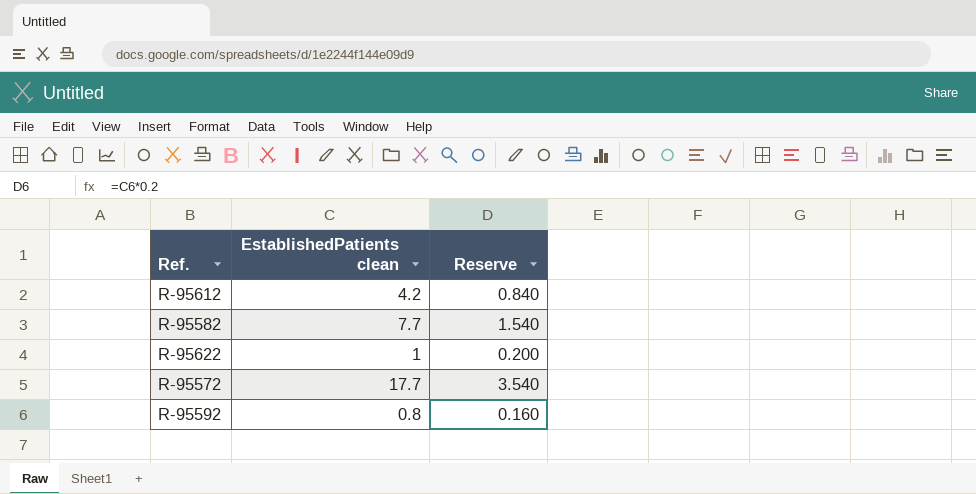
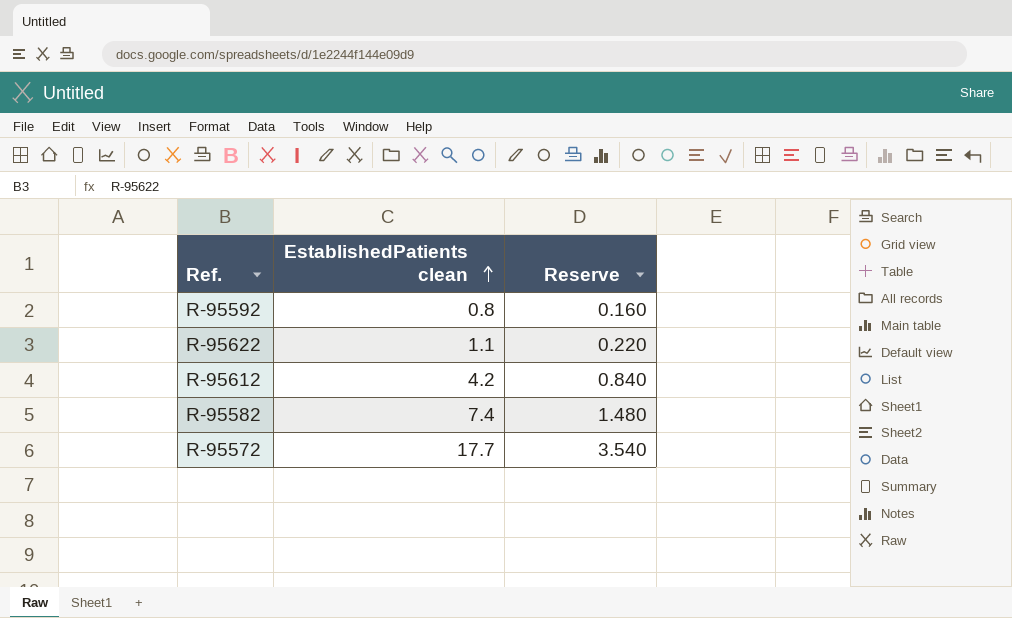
row order: none -> EstablishedPatients clean ascending
R-95622 | EstablishedPatients clean: 1 -> 1.1
R-95622 | Reserve: 0.200 -> 0.220
R-95582 | EstablishedPatients clean: 7.7 -> 7.4
R-95582 | Reserve: 1.540 -> 1.480

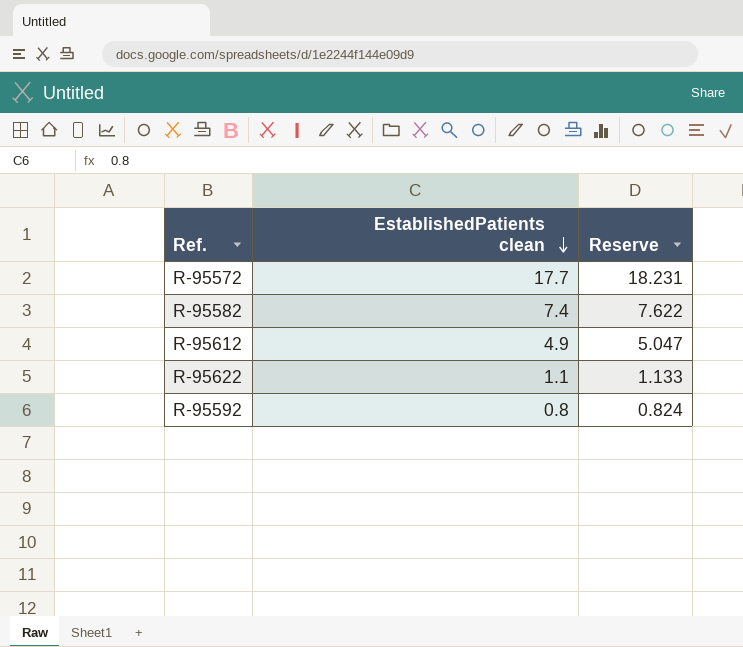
row order: EstablishedPatients clean ascending -> EstablishedPatients clean descending
column Reserve | formula: [EstablishedPatients clean] * 0.2 -> [EstablishedPatients clean] * 1.03
R-95612 | EstablishedPatients clean: 4.2 -> 4.9

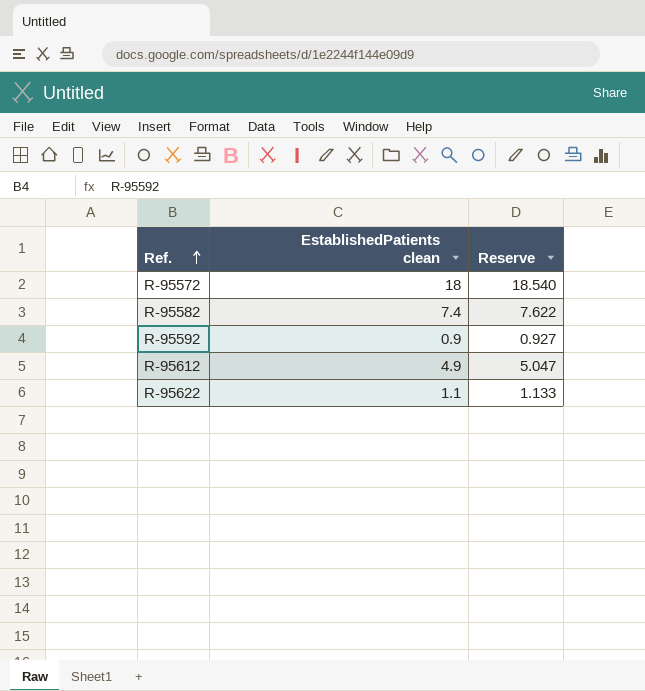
row order: EstablishedPatients clean descending -> Ref. ascending
R-95572 | EstablishedPatients clean: 17.7 -> 18
R-95572 | Reserve: 18.231 -> 18.540
R-95592 | EstablishedPatients clean: 0.8 -> 0.9
R-95592 | Reserve: 0.824 -> 0.927

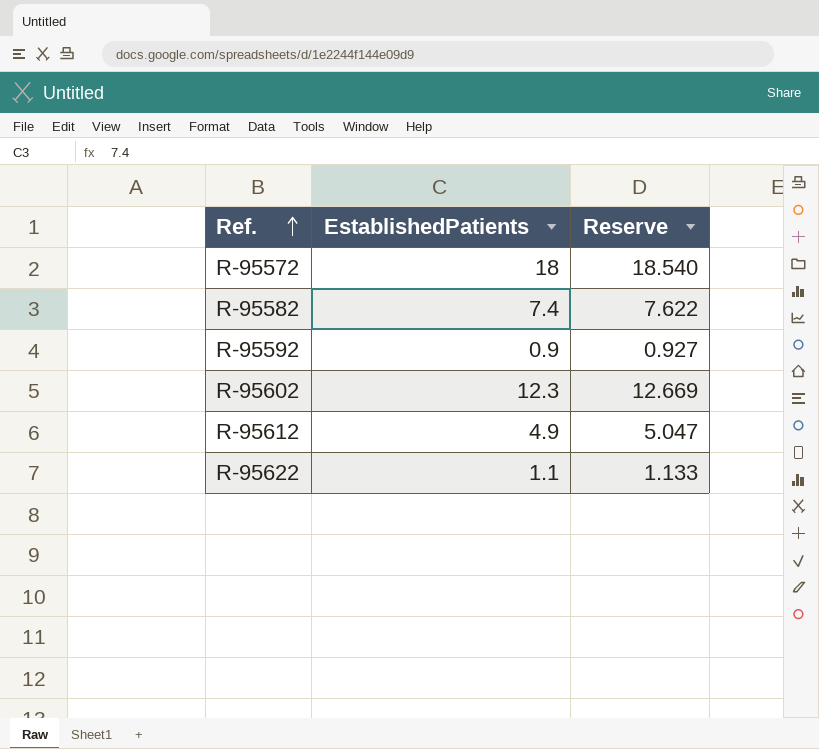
column name: EstablishedPatients clean -> EstablishedPatients
row R-95602: none -> 12.3 | 12.669

